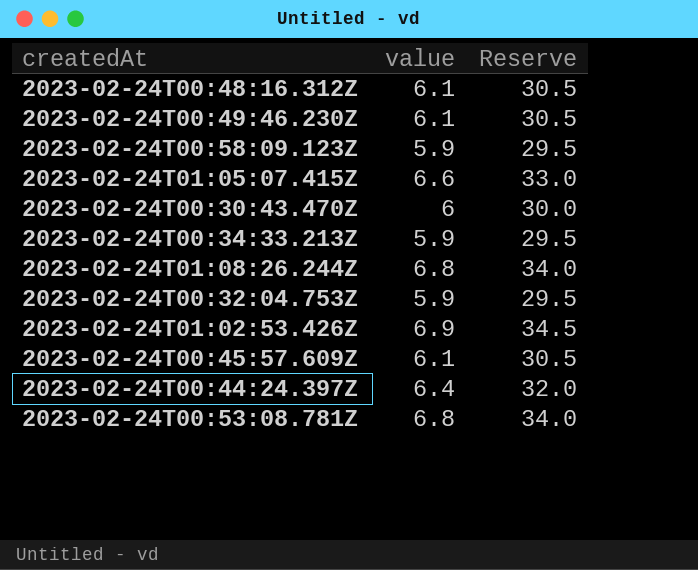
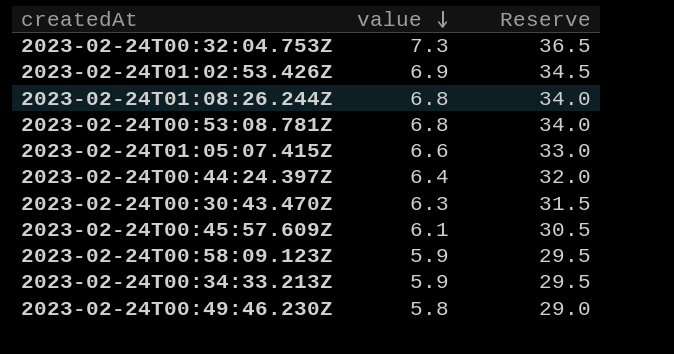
row order: none -> value descending
row 2023-02-24T00:48:16.312Z: 6.1 | 30.5 -> none
2023-02-24T00:32:04.753Z | value: 5.9 -> 7.3
2023-02-24T00:32:04.753Z | Reserve: 29.5 -> 36.5
2023-02-24T00:30:43.470Z | value: 6 -> 6.3
2023-02-24T00:30:43.470Z | Reserve: 30.0 -> 31.5
2023-02-24T00:49:46.230Z | value: 6.1 -> 5.8
2023-02-24T00:49:46.230Z | Reserve: 30.5 -> 29.0

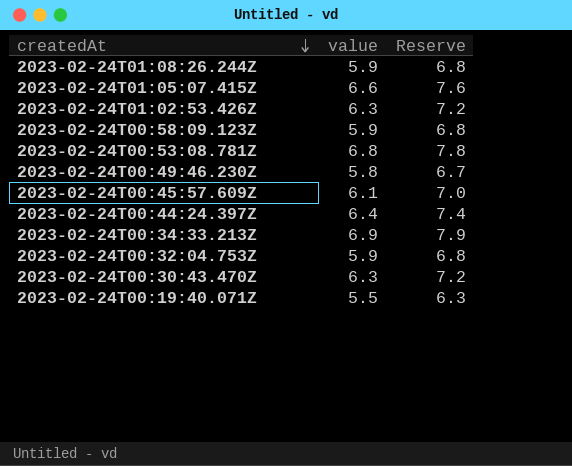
row order: value descending -> createdAt descending
column Reserve | formula: [value] * 5 -> [value] * 1.15
2023-02-24T01:08:26.244Z | value: 6.8 -> 5.9
2023-02-24T01:02:53.426Z | value: 6.9 -> 6.3
2023-02-24T00:34:33.213Z | value: 5.9 -> 6.9
2023-02-24T00:32:04.753Z | value: 7.3 -> 5.9
row 2023-02-24T00:19:40.071Z: none -> 5.5 | 6.3

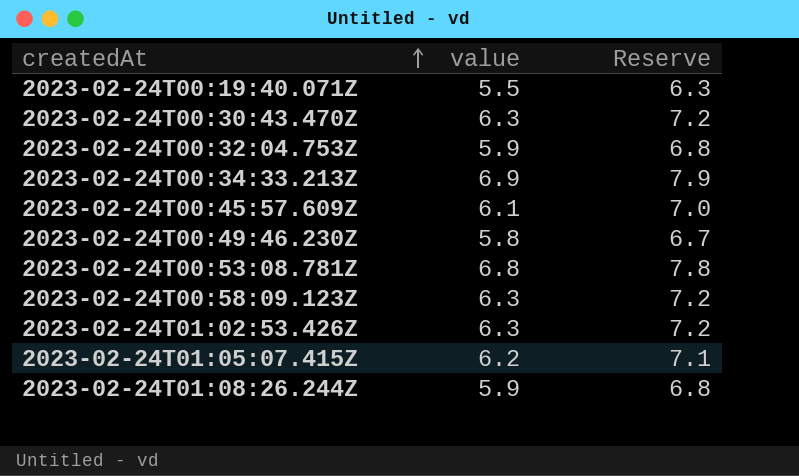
row order: createdAt descending -> createdAt ascending
row 2023-02-24T00:44:24.397Z: 6.4 | 7.4 -> none
2023-02-24T00:58:09.123Z | value: 5.9 -> 6.3
2023-02-24T00:58:09.123Z | Reserve: 6.8 -> 7.2
2023-02-24T01:05:07.415Z | value: 6.6 -> 6.2
2023-02-24T01:05:07.415Z | Reserve: 7.6 -> 7.1

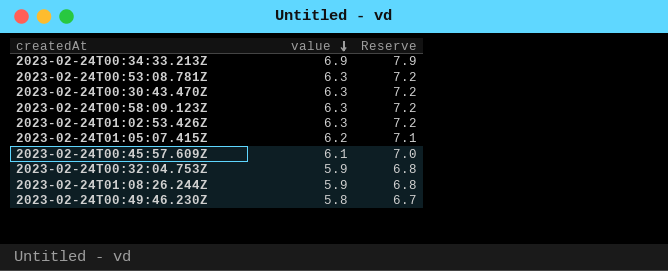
row order: createdAt ascending -> value descending
row 2023-02-24T00:19:40.071Z: 5.5 | 6.3 -> none
2023-02-24T00:53:08.781Z | value: 6.8 -> 6.3
2023-02-24T00:53:08.781Z | Reserve: 7.8 -> 7.2

